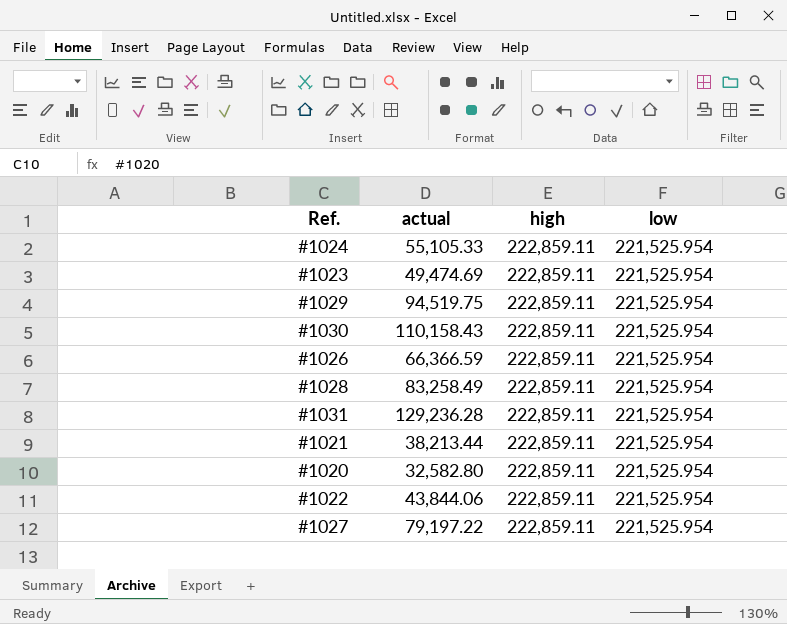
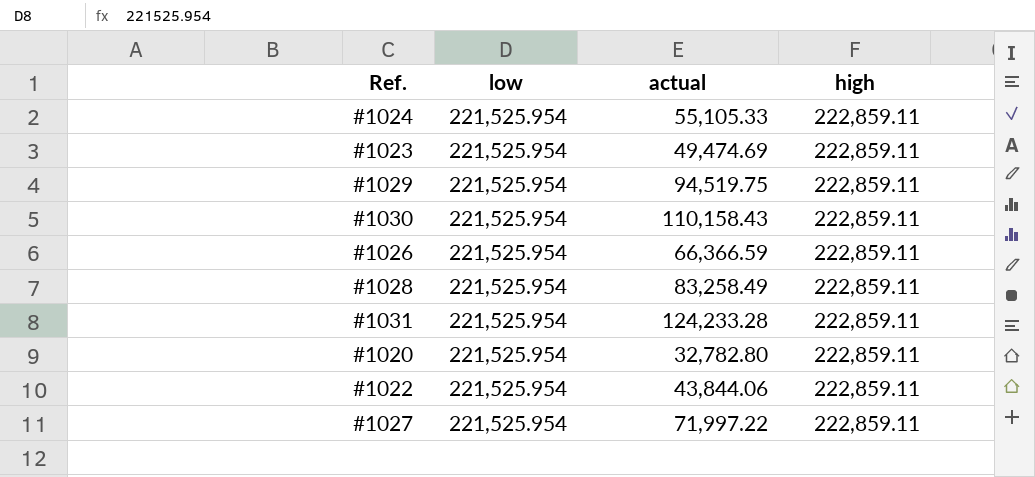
column low | position: 4 -> 2
row #1021: 38,213.44 | 222,859.11 | 221,525.954 -> none
#1031 | actual: 129,236.28 -> 124,233.28
#1020 | actual: 32,582.80 -> 32,782.80
#1027 | actual: 79,197.22 -> 71,997.22

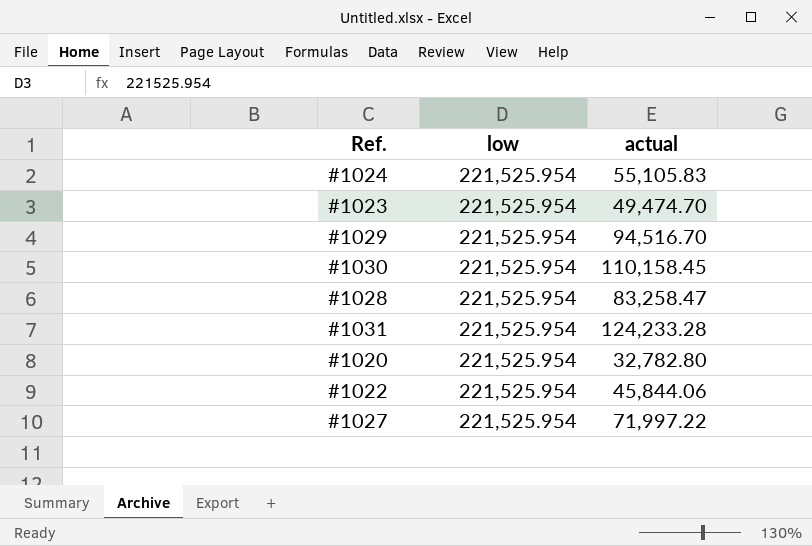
column high | position: 4 -> none
row #1026: 221,525.954 | 66,366.59 | 222,859.11 -> none
#1024 | actual: 55,105.33 -> 55,105.83
#1023 | actual: 49,474.69 -> 49,474.70
#1029 | actual: 94,519.75 -> 94,516.70
#1030 | actual: 110,158.43 -> 110,158.45
#1028 | actual: 83,258.49 -> 83,258.47
#1022 | actual: 43,844.06 -> 45,844.06

